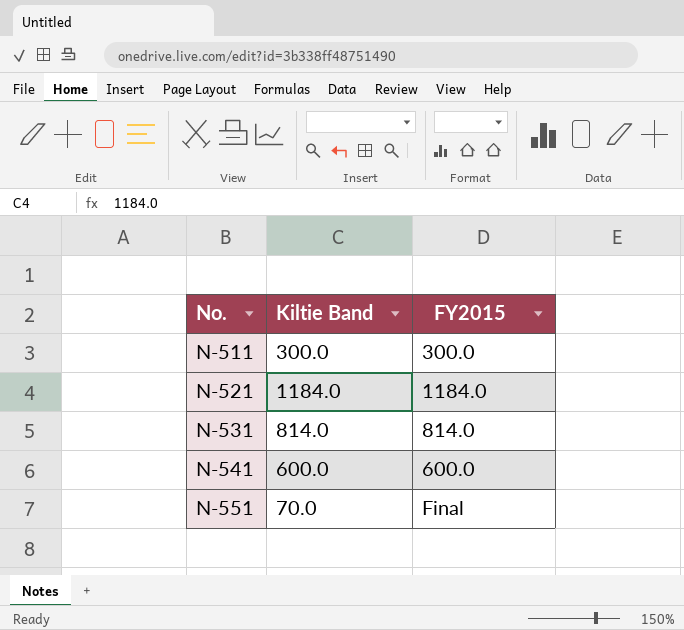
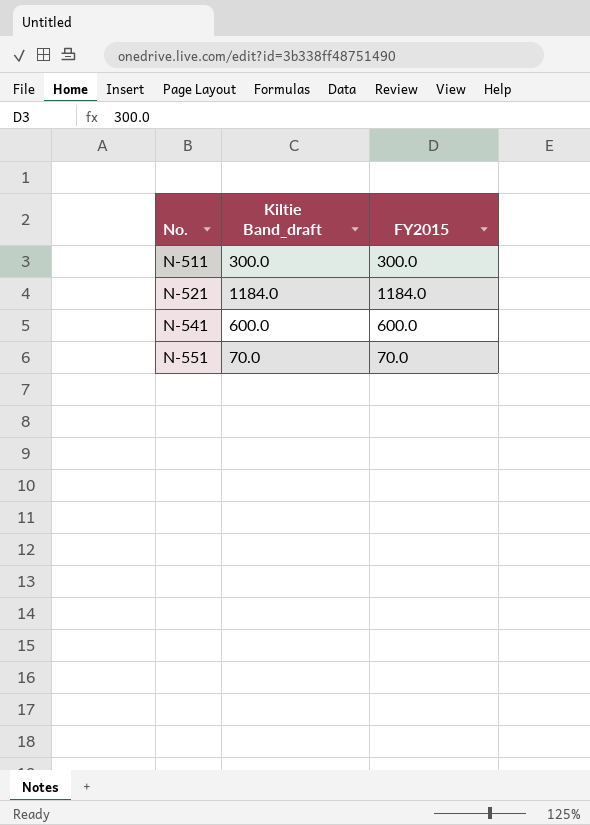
column name: Kiltie Band -> Kiltie Band_draft
row N-531: 814.0 | 814.0 -> none
N-551 | FY2015: Final -> 70.0

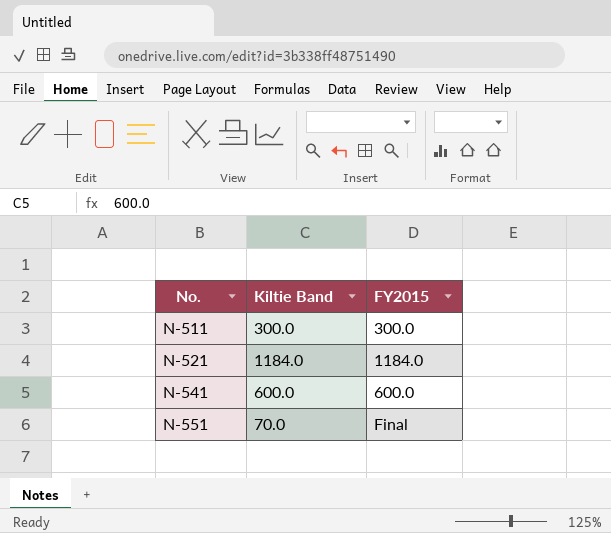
column name: Kiltie Band_draft -> Kiltie Band
N-551 | FY2015: 70.0 -> Final

